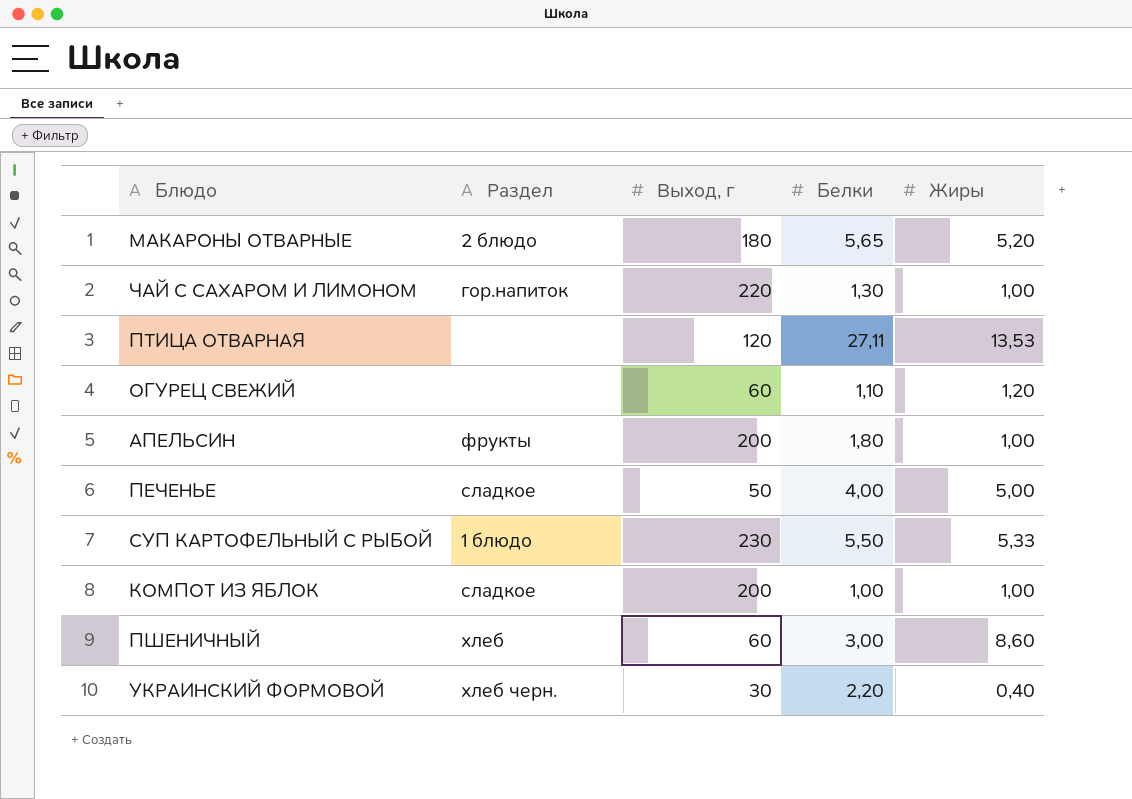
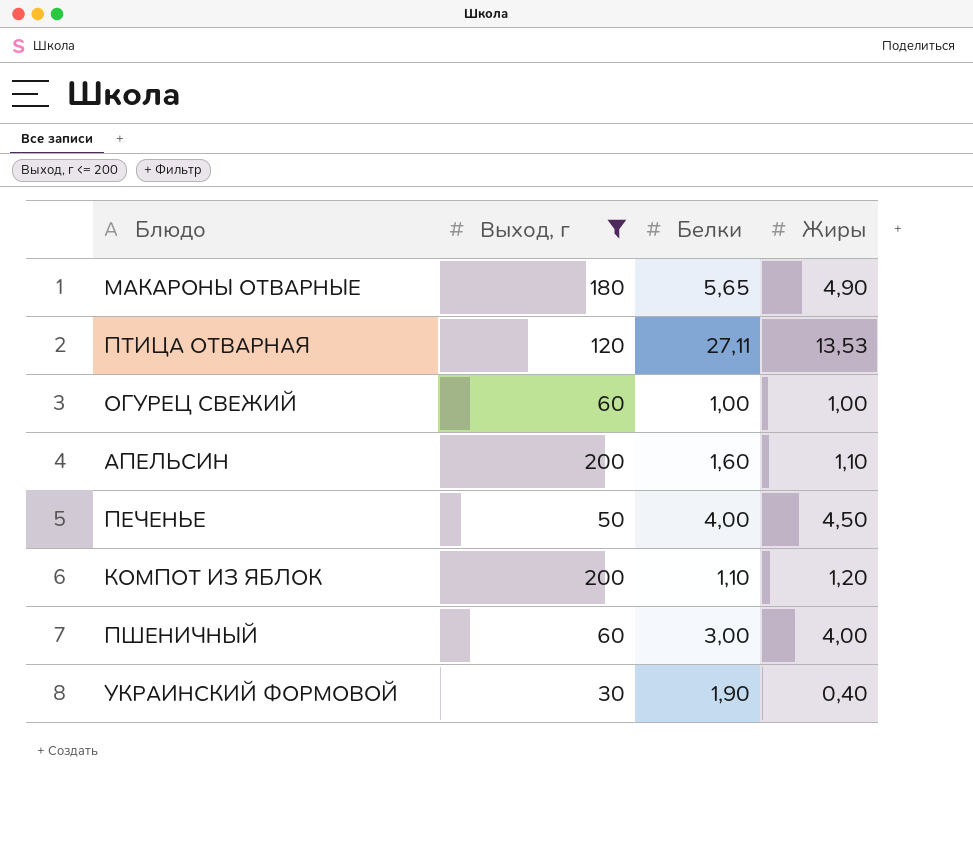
filter: none -> Выход, г <= 200
column Раздел | position: 2 -> none
МАКАРОНЫ ОТВАРНЫЕ | Жиры: 5,20 -> 4,90
ОГУРЕЦ СВЕЖИЙ | Белки: 1,10 -> 1,00
ОГУРЕЦ СВЕЖИЙ | Жиры: 1,20 -> 1,00
АПЕЛЬСИН | Белки: 1,80 -> 1,60
АПЕЛЬСИН | Жиры: 1,00 -> 1,10
ПЕЧЕНЬЕ | Жиры: 5,00 -> 4,50
КОМПОТ ИЗ ЯБЛОК | Белки: 1,00 -> 1,10
КОМПОТ ИЗ ЯБЛОК | Жиры: 1,00 -> 1,20
ПШЕНИЧНЫЙ | Жиры: 8,60 -> 4,00
УКРАИНСКИЙ ФОРМОВОЙ | Белки: 2,20 -> 1,90

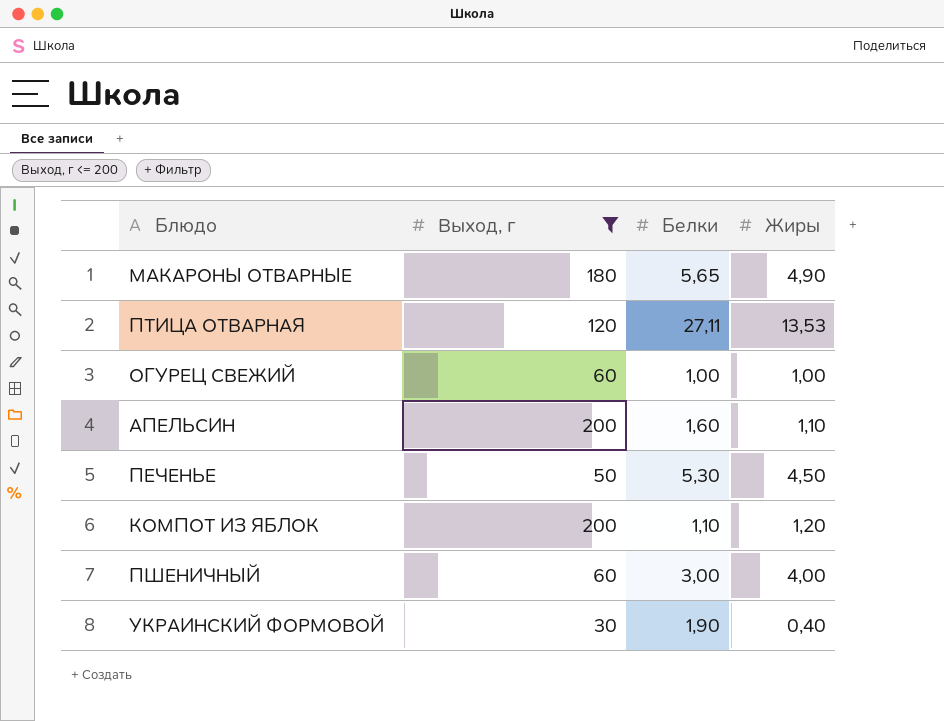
ПЕЧЕНЬЕ | Белки: 4,00 -> 5,30

